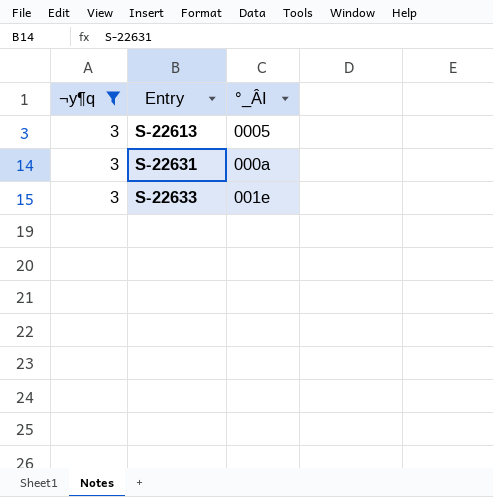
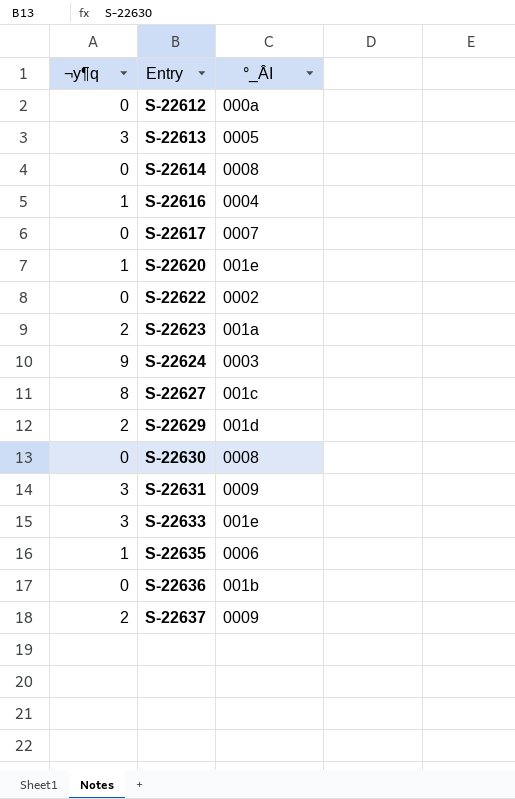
filter: ¬y¶q = 3 -> none
S-22631 | °_ÂI: 000a -> 0009

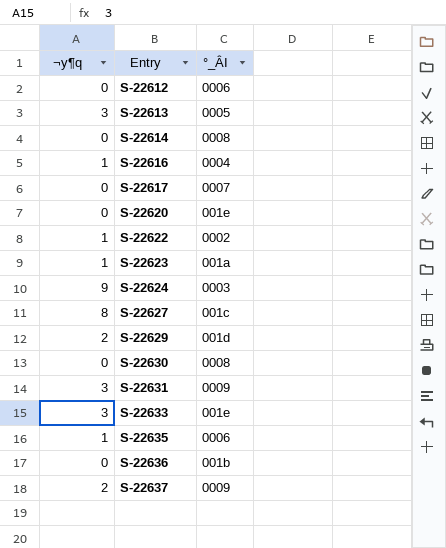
S-22612 | °_ÂI: 000a -> 0006
S-22620 | ¬y¶q: 1 -> 0
S-22622 | ¬y¶q: 0 -> 1
S-22623 | ¬y¶q: 2 -> 1

